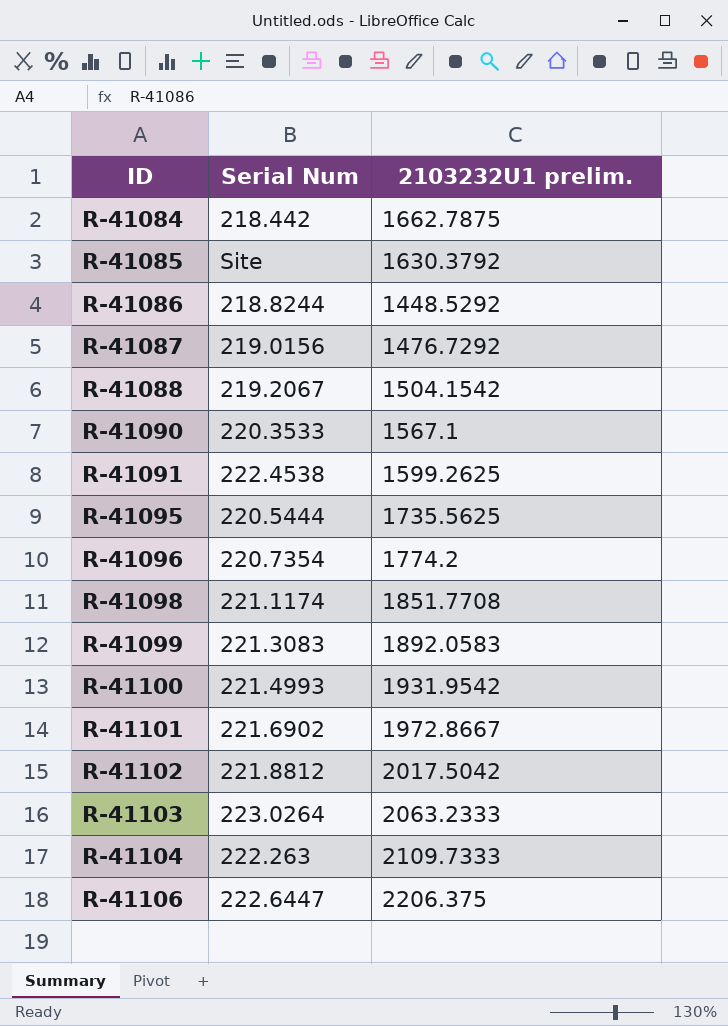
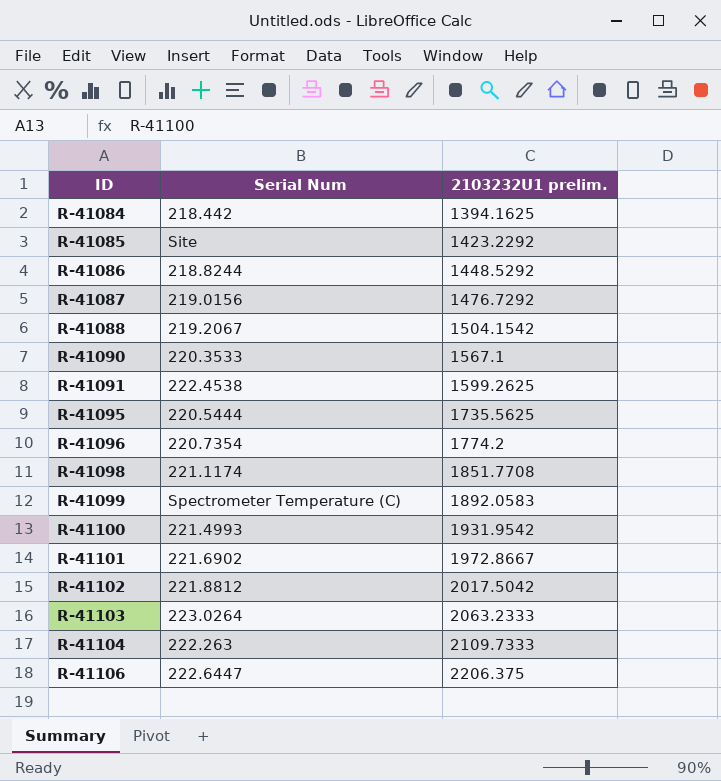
R-41084 | 2103232U1 prelim.: 1662.7875 -> 1394.1625
R-41085 | 2103232U1 prelim.: 1630.3792 -> 1423.2292
R-41099 | Serial Num: 221.3083 -> Spectrometer Temperature (C)

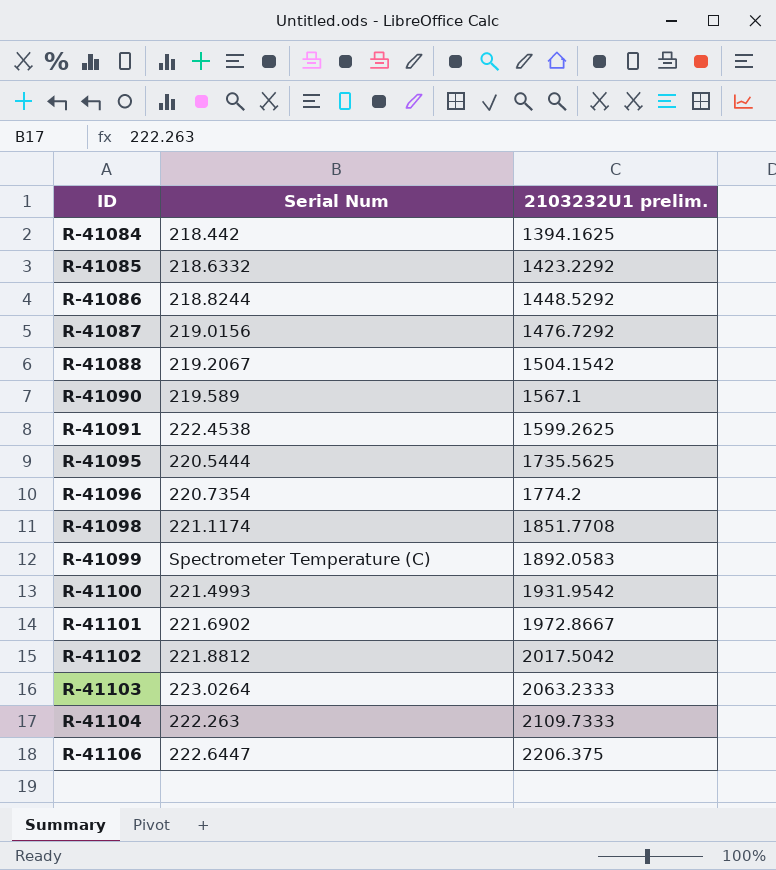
R-41085 | Serial Num: Site -> 218.6332
R-41090 | Serial Num: 220.3533 -> 219.589

